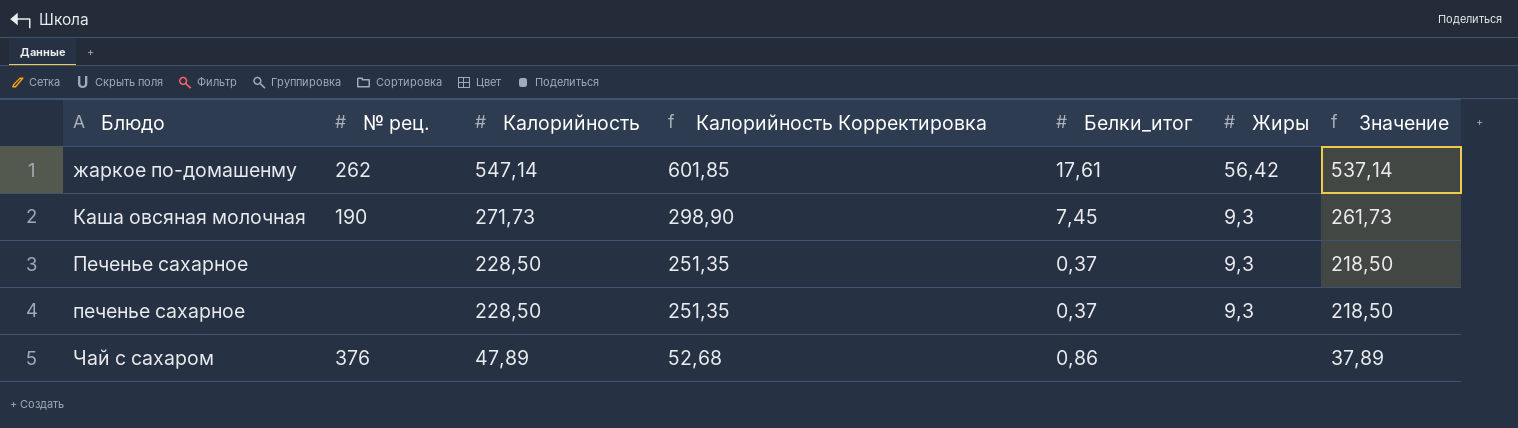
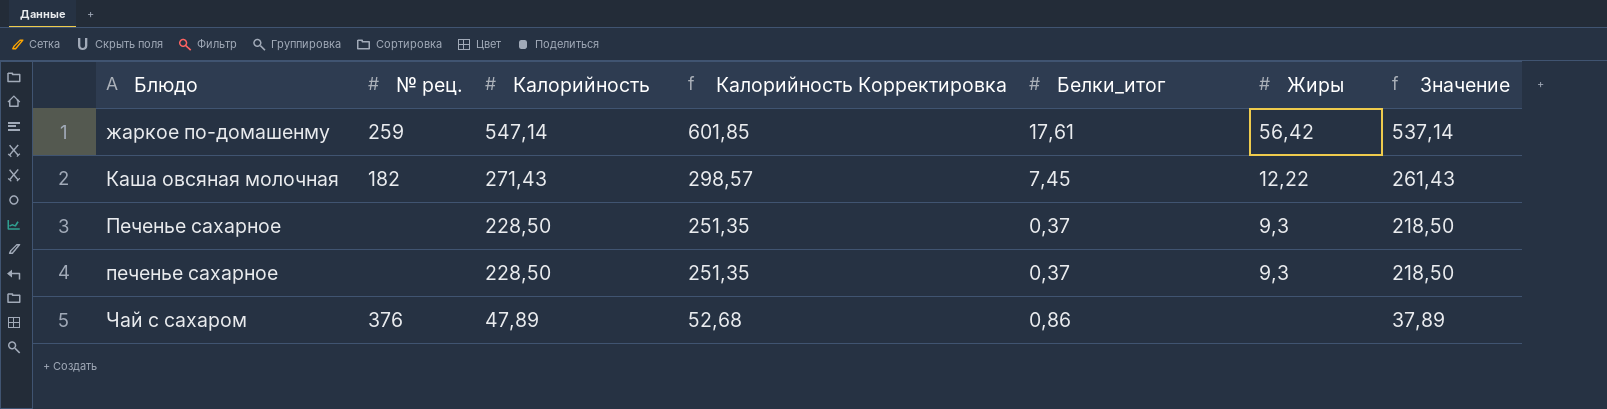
жаркое по-домашенму | № рец.: 262 -> 259
Каша овсяная молочная | № рец.: 190 -> 182
Каша овсяная молочная | Калорийность: 271,73 -> 271,43
Каша овсяная молочная | Калорийность Корректировка: 298,90 -> 298,57
Каша овсяная молочная | Жиры: 9,3 -> 12,22
Каша овсяная молочная | Значение: 261,73 -> 261,43

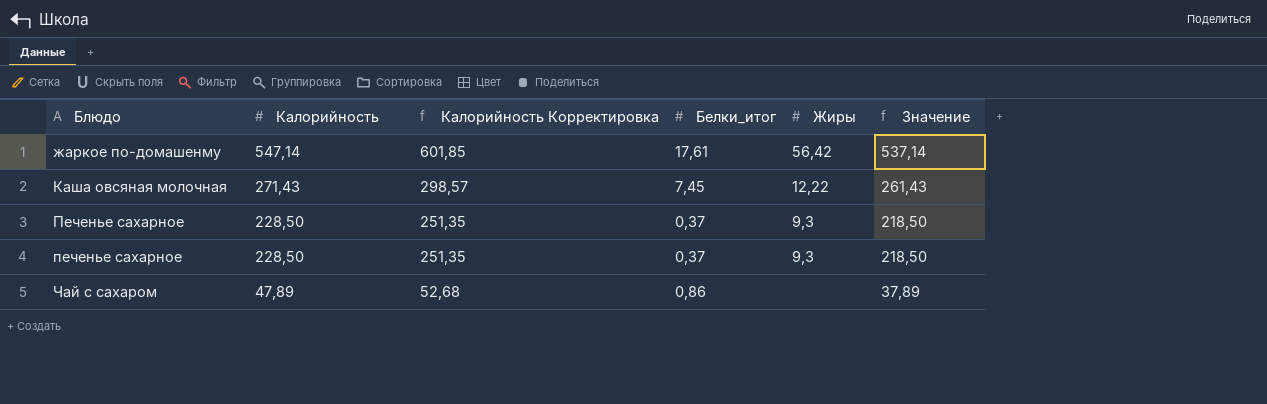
column № рец. | position: 2 -> none

